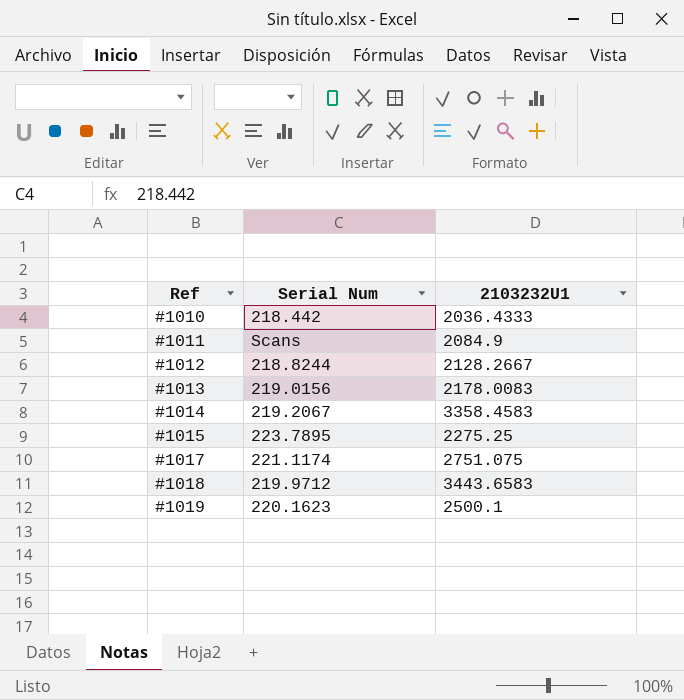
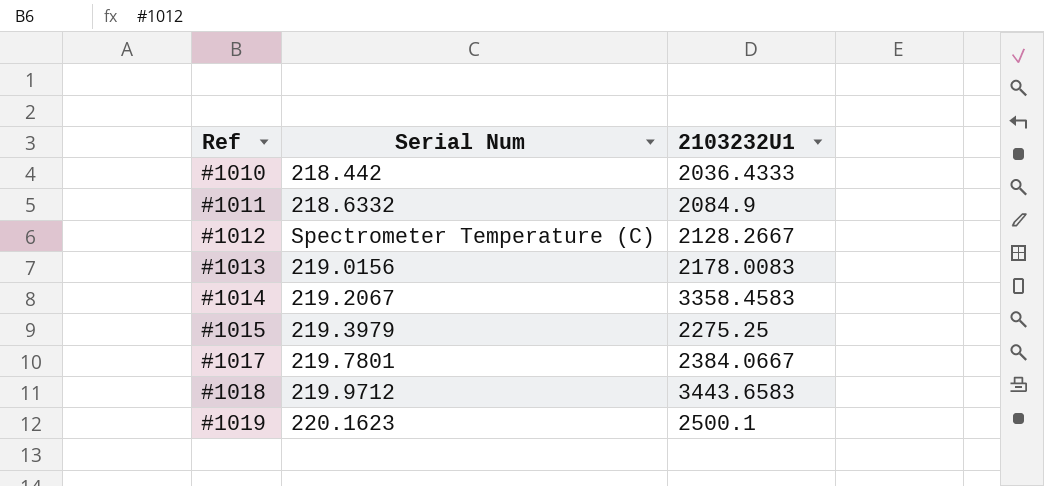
#1011 | Serial Num: Scans -> 218.6332
#1012 | Serial Num: 218.8244 -> Spectrometer Temperature (C)
#1015 | Serial Num: 223.7895 -> 219.3979
#1017 | Serial Num: 221.1174 -> 219.7801
#1017 | 2103232U1: 2751.075 -> 2384.0667

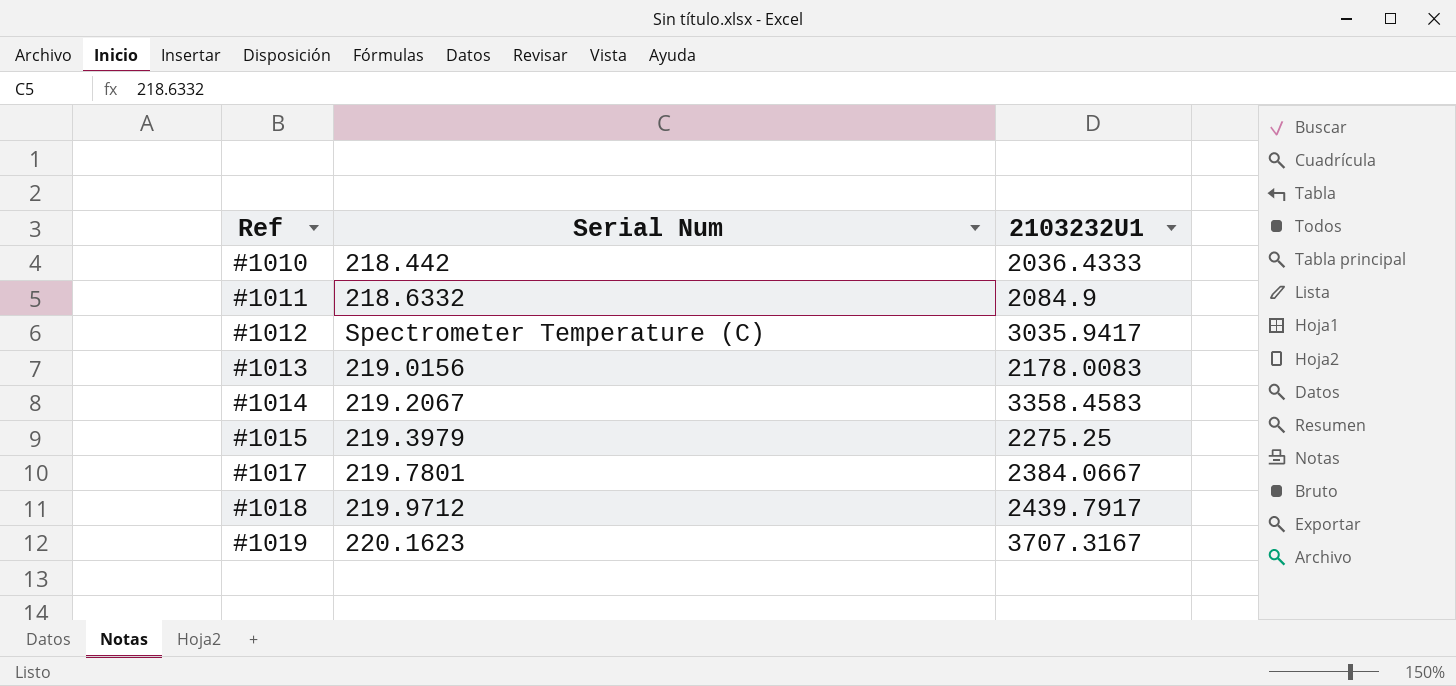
#1012 | 2103232U1: 2128.2667 -> 3035.9417
#1018 | 2103232U1: 3443.6583 -> 2439.7917
#1019 | 2103232U1: 2500.1 -> 3707.3167

